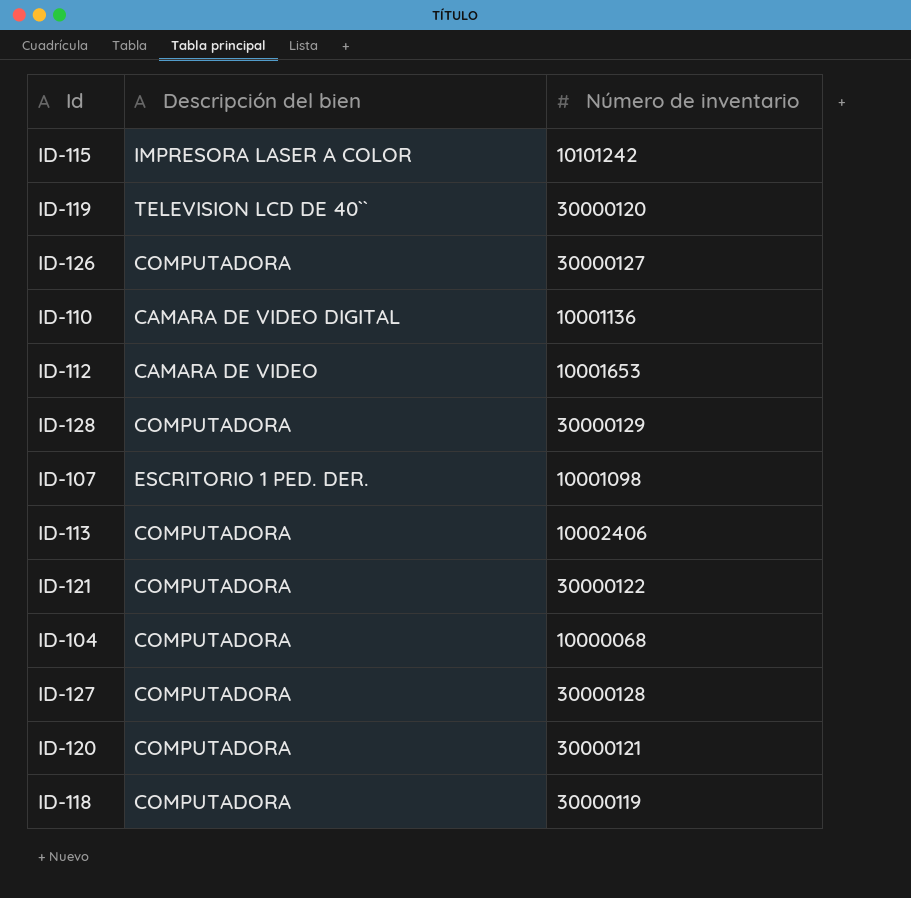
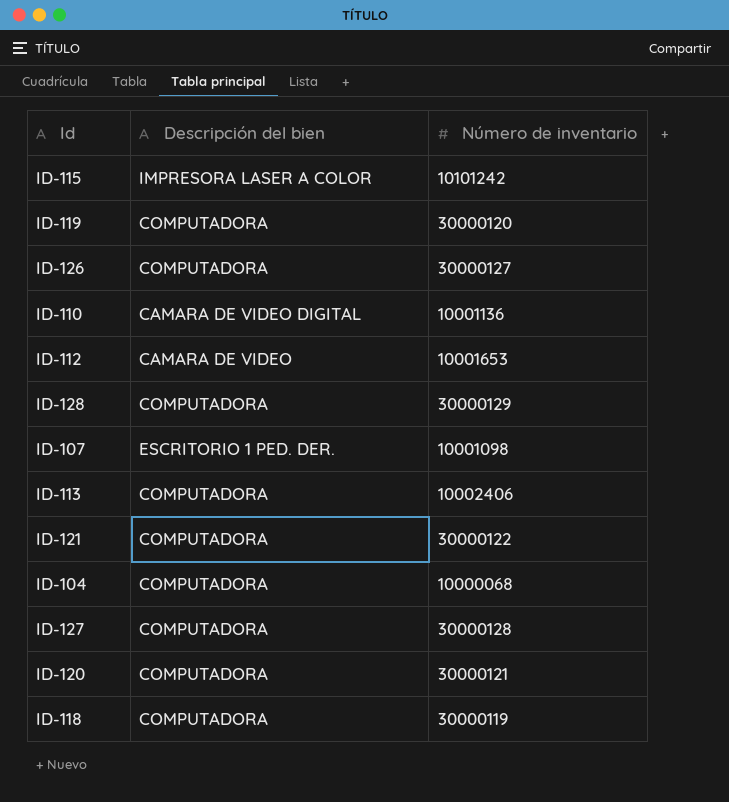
ID-119 | Descripción del bien: TELEVISION LCD DE 40`` -> COMPUTADORA

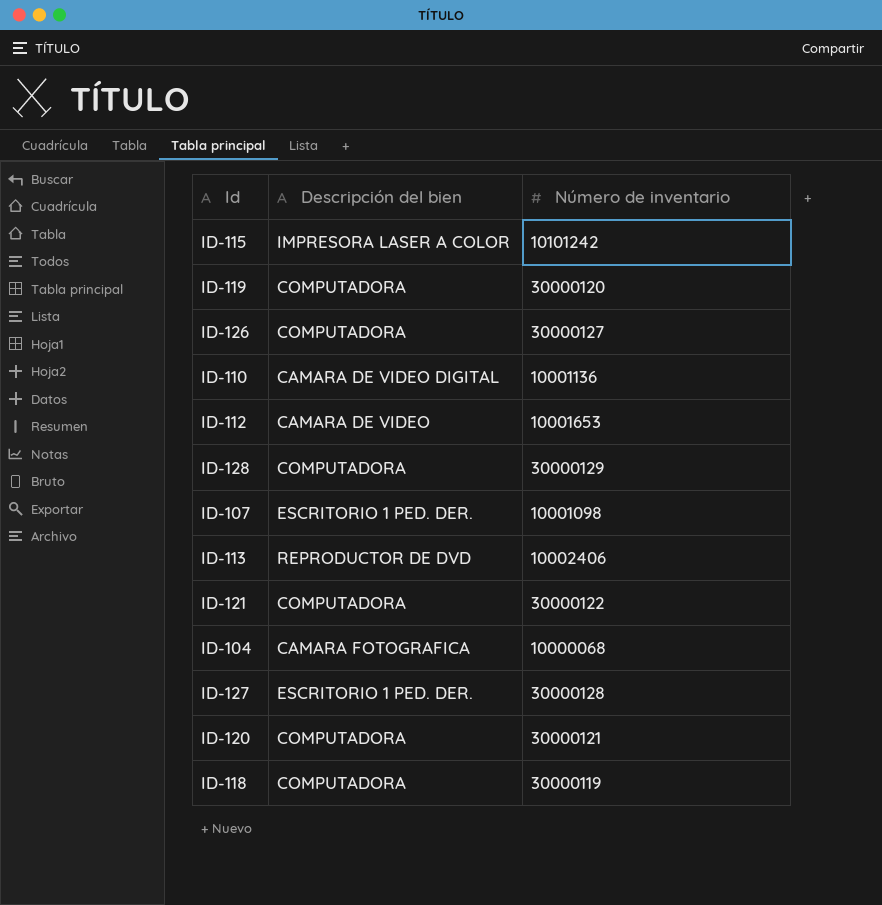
ID-113 | Descripción del bien: COMPUTADORA -> REPRODUCTOR DE DVD
ID-104 | Descripción del bien: COMPUTADORA -> CAMARA FOTOGRAFICA
ID-127 | Descripción del bien: COMPUTADORA -> ESCRITORIO 1 PED. DER.

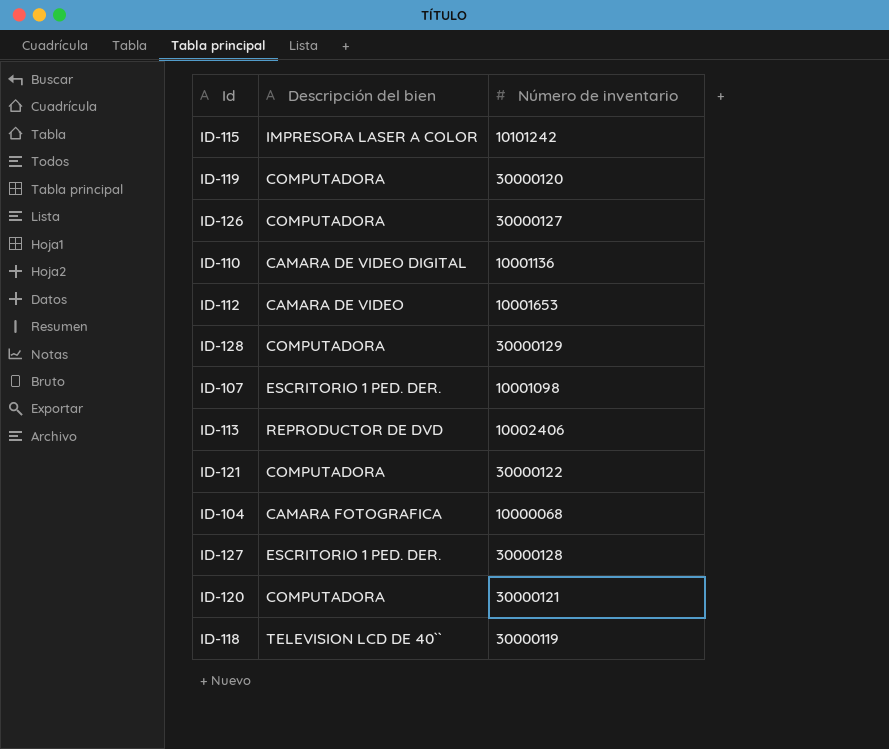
ID-118 | Descripción del bien: COMPUTADORA -> TELEVISION LCD DE 40``

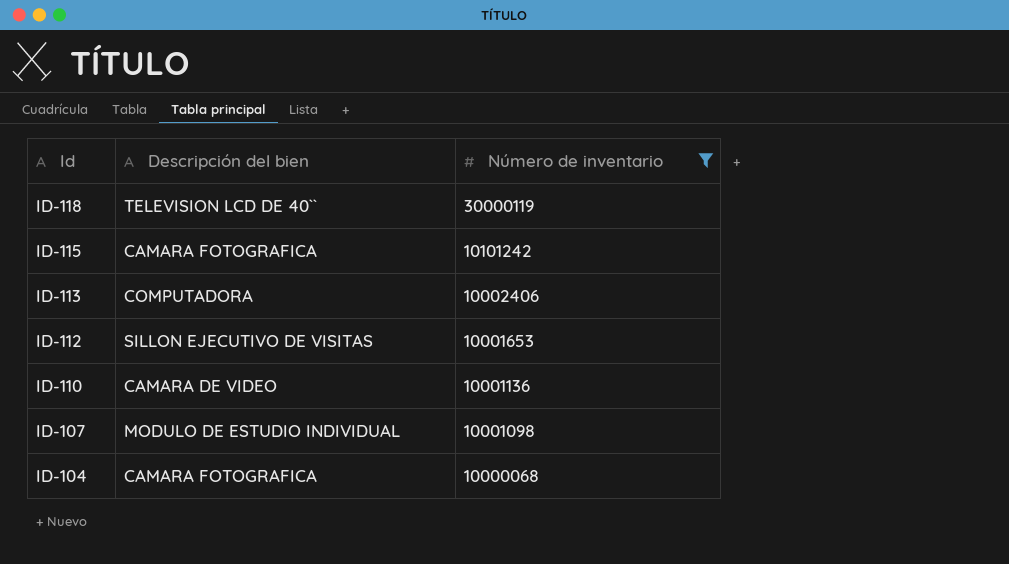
filter: none -> Número de inventario <= 30000119
row order: none -> Id descending
ID-115 | Descripción del bien: IMPRESORA LASER A COLOR -> CAMARA FOTOGRAFICA
ID-113 | Descripción del bien: REPRODUCTOR DE DVD -> COMPUTADORA
ID-112 | Descripción del bien: CAMARA DE VIDEO -> SILLON EJECUTIVO DE VISITAS
ID-110 | Descripción del bien: CAMARA DE VIDEO DIGITAL -> CAMARA DE VIDEO
ID-107 | Descripción del bien: ESCRITORIO 1 PED. DER. -> MODULO DE ESTUDIO INDIVIDUAL

